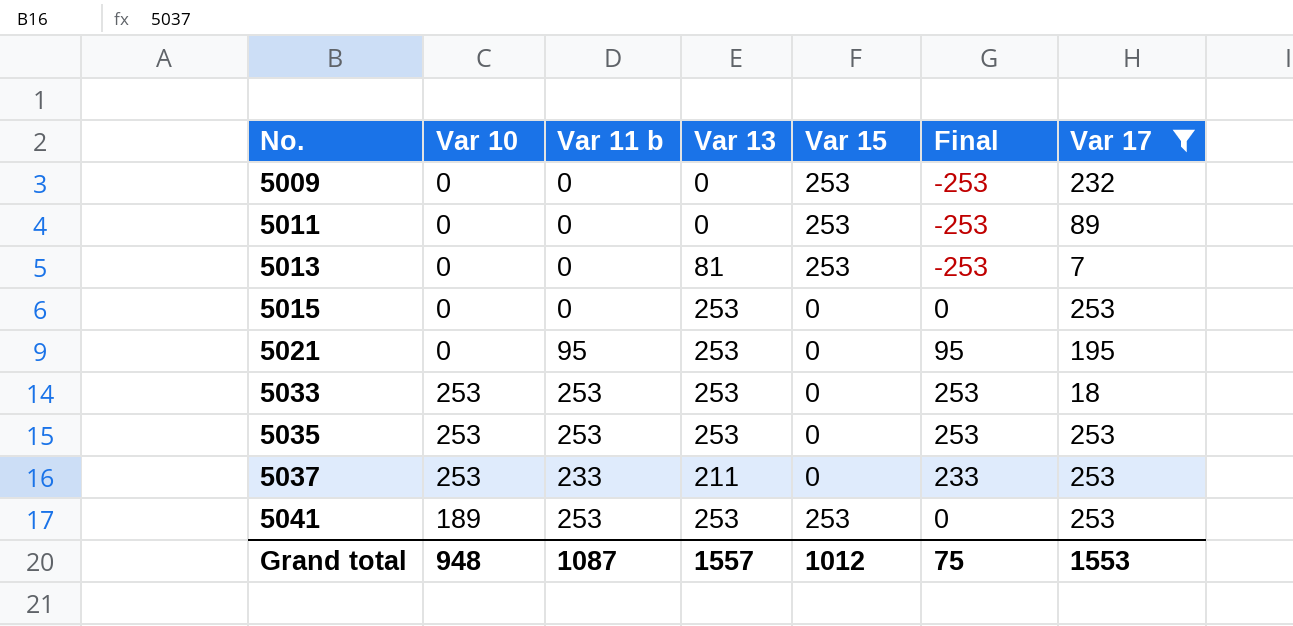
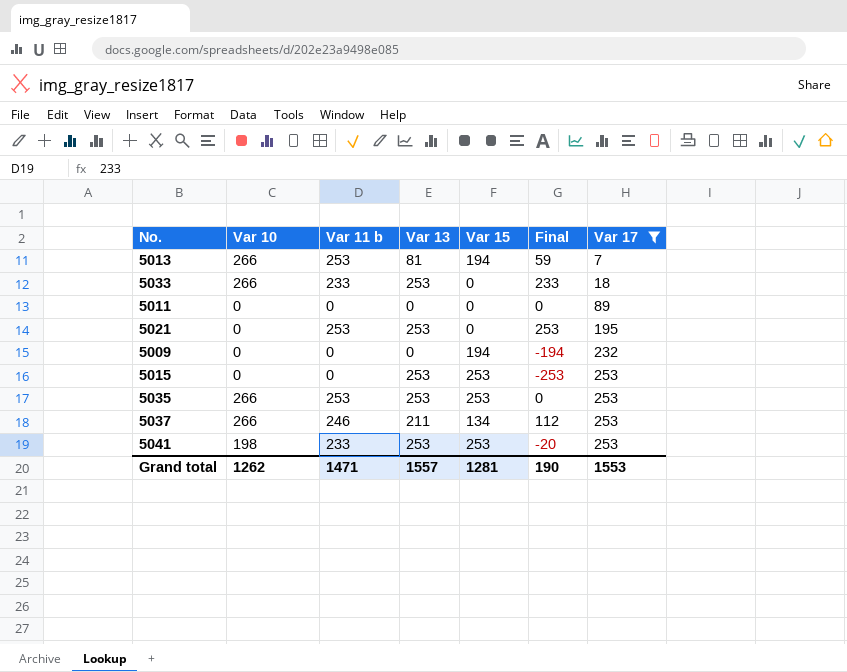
row order: No. ascending -> Var 17 ascending
5013 | Var 10: 0 -> 266
5013 | Var 11 b: 0 -> 253
5013 | Var 15: 253 -> 194
5013 | Final: -253 -> 59
5033 | Var 10: 253 -> 266
5033 | Var 11 b: 253 -> 233
5033 | Final: 253 -> 233
5011 | Var 15: 253 -> 0
5011 | Final: -253 -> 0
5021 | Var 11 b: 95 -> 253
5021 | Final: 95 -> 253
5009 | Var 15: 253 -> 194
5009 | Final: -253 -> -194
5015 | Var 15: 0 -> 253
5015 | Final: 0 -> -253
5035 | Var 10: 253 -> 266
5035 | Var 15: 0 -> 253
5035 | Final: 253 -> 0
5037 | Var 10: 253 -> 266
5037 | Var 11 b: 233 -> 246
5037 | Var 15: 0 -> 134
5037 | Final: 233 -> 112
5041 | Var 10: 189 -> 198
5041 | Var 11 b: 253 -> 233
5041 | Final: 0 -> -20
Grand total | Var 10: 948 -> 1262
Grand total | Var 11 b: 1087 -> 1471
Grand total | Var 15: 1012 -> 1281
Grand total | Final: 75 -> 190

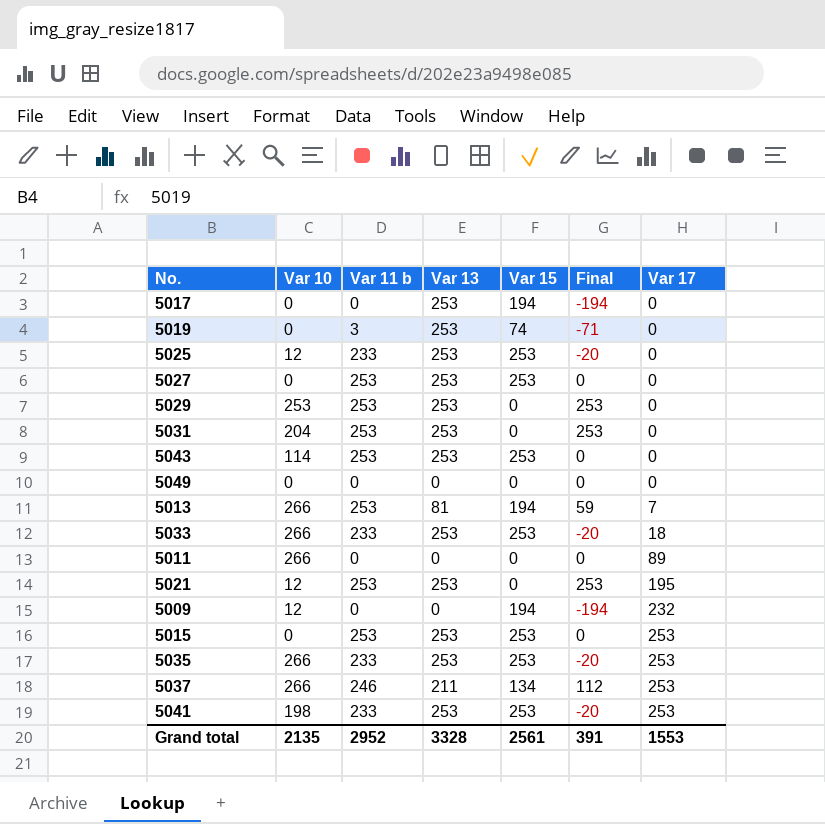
filter: Var 17 != 0 -> none
5033 | Var 15: 0 -> 253
5033 | Final: 233 -> -20
5011 | Var 10: 0 -> 266
5021 | Var 10: 0 -> 12
5009 | Var 10: 0 -> 12
5015 | Var 11 b: 0 -> 253
5015 | Final: -253 -> 0
5035 | Var 11 b: 253 -> 233
5035 | Final: 0 -> -20
Grand total | Var 10: 1262 -> 2135
Grand total | Var 11 b: 1471 -> 2952
Grand total | Var 13: 1557 -> 3328
Grand total | Var 15: 1281 -> 2561
Grand total | Final: 190 -> 391

